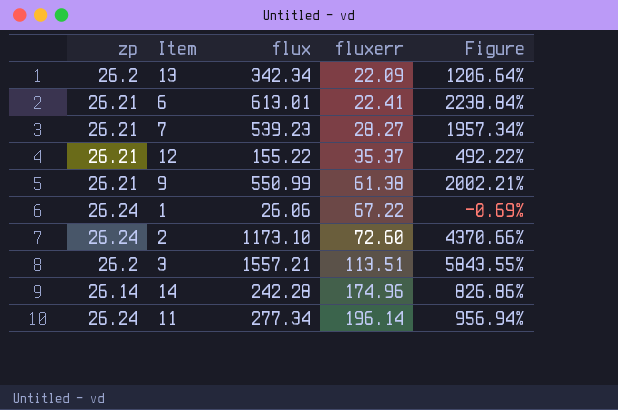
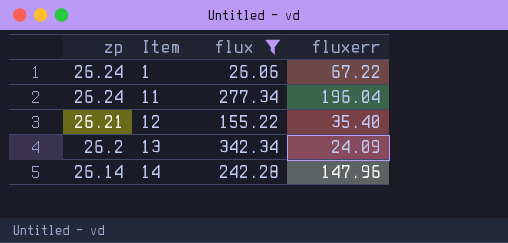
filter: none -> flux <= 342.34
row order: fluxerr ascending -> zp descending
column Figure | formula: ([flux] - [zp]) / [zp] -> none
11 | fluxerr: 196.14 -> 196.04
12 | fluxerr: 35.37 -> 35.40
13 | fluxerr: 22.09 -> 24.09
14 | fluxerr: 174.96 -> 147.96

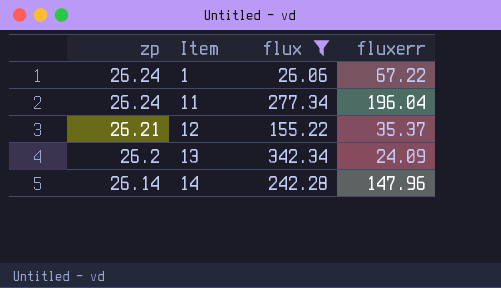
12 | fluxerr: 35.40 -> 35.37

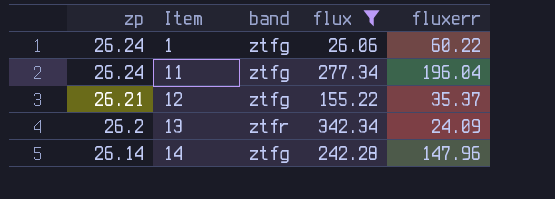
column band | position: none -> 3
1 | fluxerr: 67.22 -> 60.22

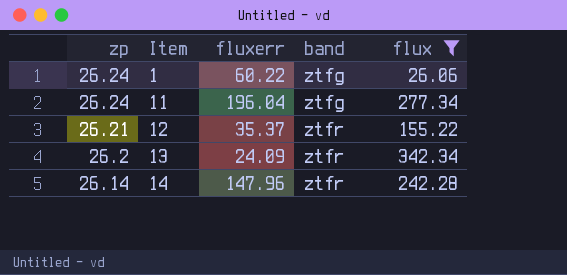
column fluxerr | position: 5 -> 3
12 | band: ztfg -> ztfr
14 | band: ztfg -> ztfr

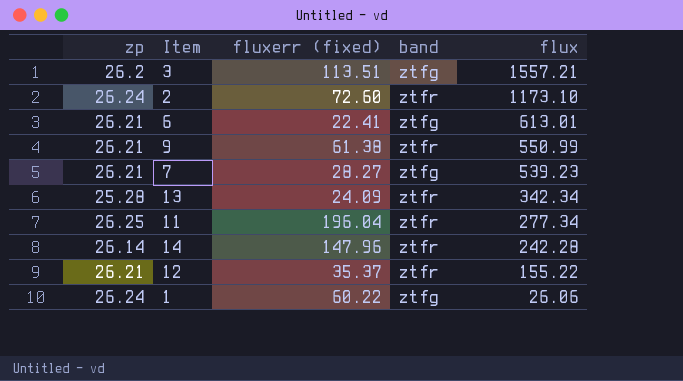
filter: flux <= 342.34 -> none
row order: zp descending -> flux descending
column name: fluxerr -> fluxerr (fixed)
13 | zp: 26.2 -> 25.28
11 | zp: 26.24 -> 26.25
11 | band: ztfg -> ztfr

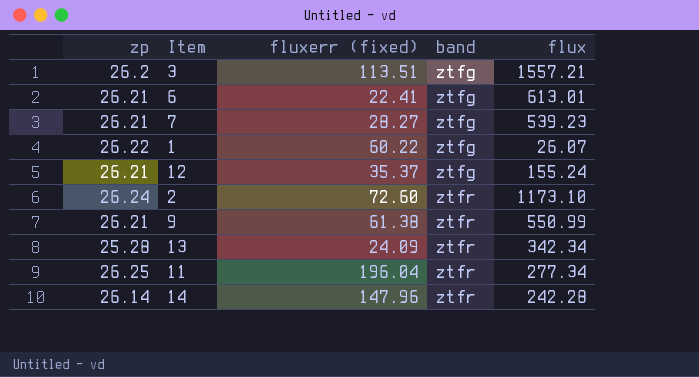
row order: flux descending -> band ascending
1 | zp: 26.24 -> 26.22
1 | flux: 26.06 -> 26.07
12 | band: ztfr -> ztfg
12 | flux: 155.22 -> 155.24

